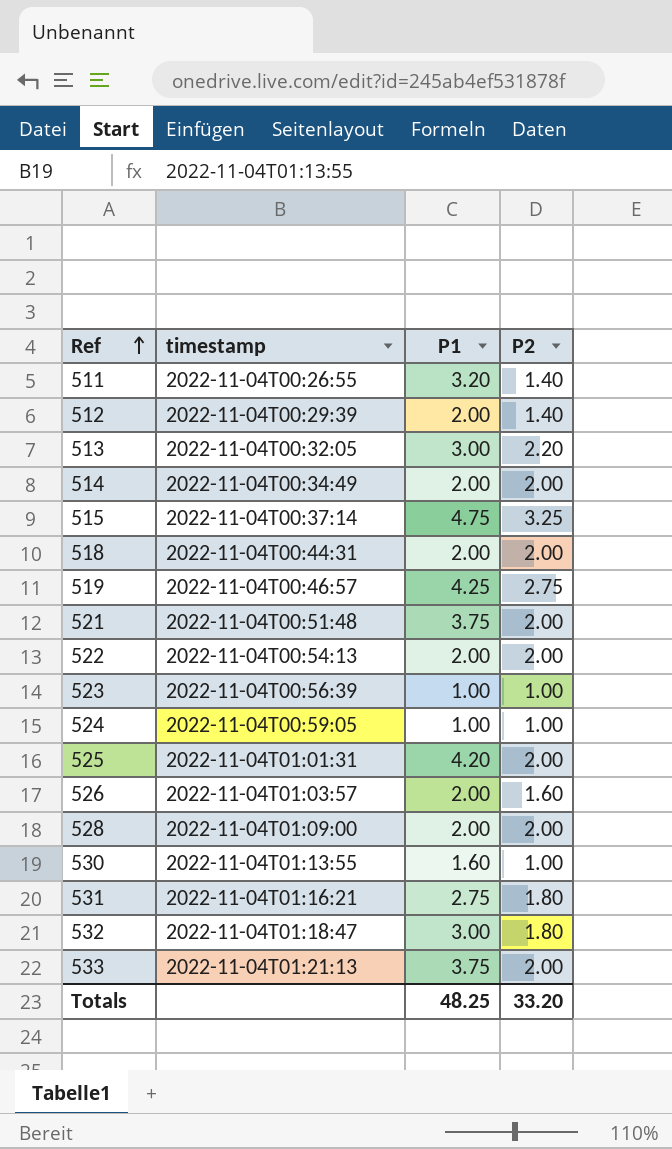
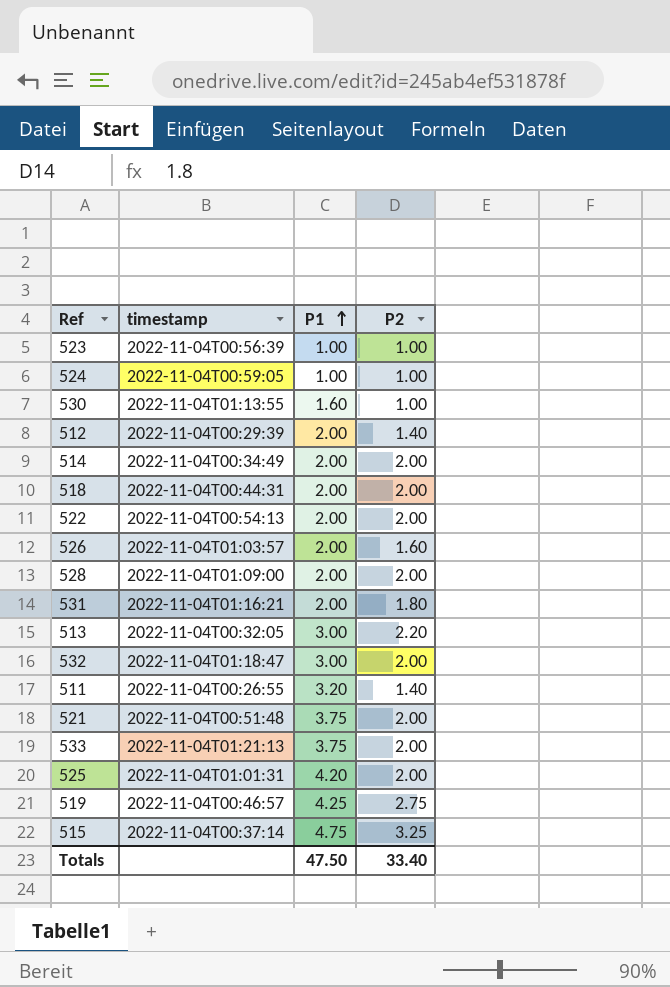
row order: Ref ascending -> P1 ascending
531 | P1: 2.75 -> 2.00
532 | P2: 1.80 -> 2.00
Totals | P1: 48.25 -> 47.50
Totals | P2: 33.20 -> 33.40

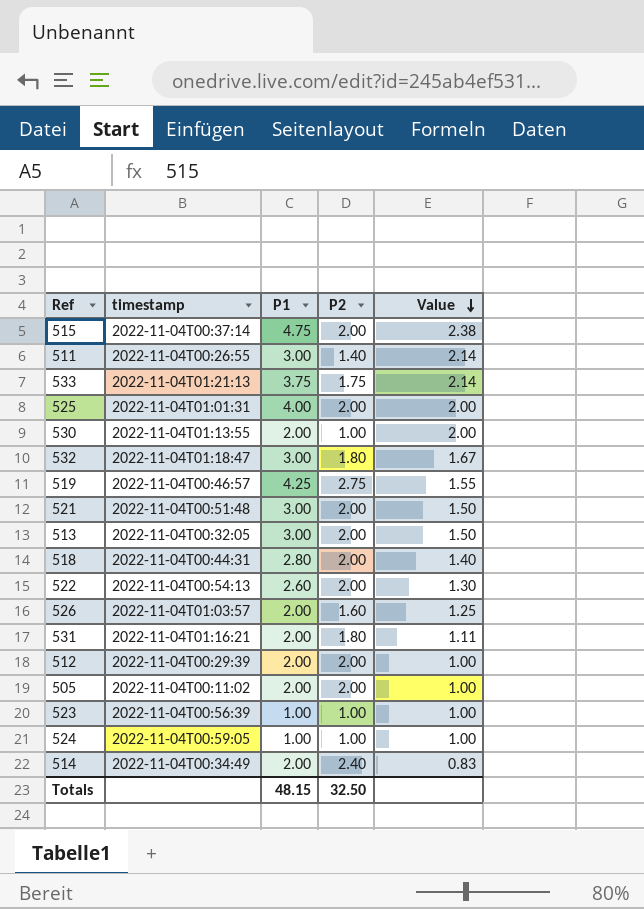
row order: P1 ascending -> Value descending
column Value | formula: none -> [P1] / [P2]
row 528: 2022-11-04T01:09:00 | 2.00 | 2.00 -> none
515 | P2: 3.25 -> 2.00
511 | P1: 3.20 -> 3.00
533 | P2: 2.00 -> 1.75
525 | P1: 4.20 -> 4.00
530 | P1: 1.60 -> 2.00
532 | P2: 2.00 -> 1.80
521 | P1: 3.75 -> 3.00
513 | P2: 2.20 -> 2.00
518 | P1: 2.00 -> 2.80
522 | P1: 2.00 -> 2.60
512 | P2: 1.40 -> 2.00
row 505: none -> 2022-11-04T00:11:02 | 2.00 | 2.00 | 1.00
514 | P2: 2.00 -> 2.40
Totals | P1: 47.50 -> 48.15
Totals | P2: 33.40 -> 32.50

